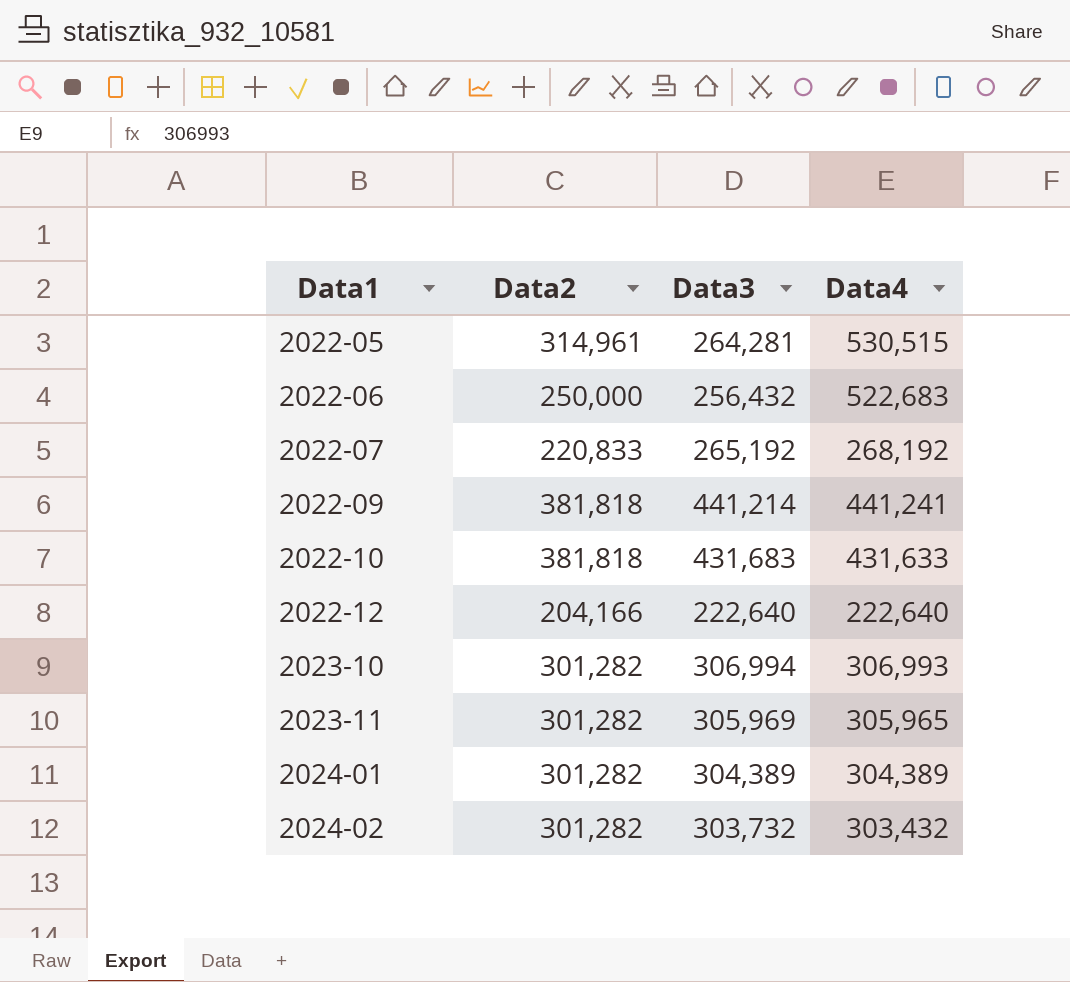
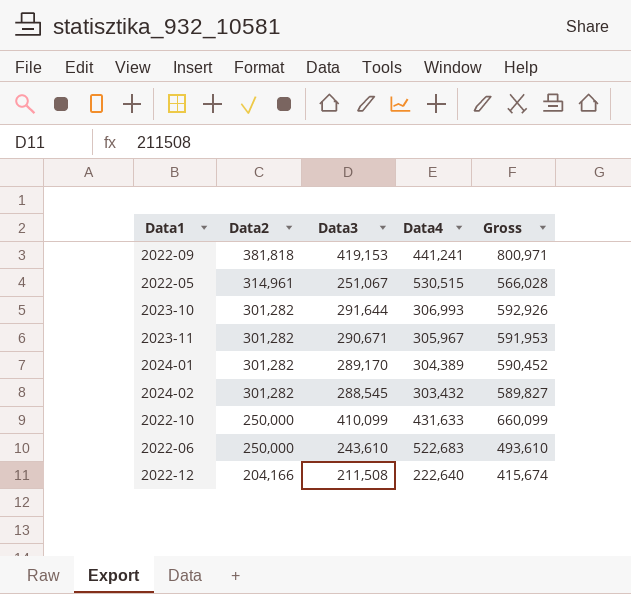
row order: Data1 ascending -> Data2 descending
column Gross | formula: none -> [Data2] + [Data3]
row 2022-07: 220,833 | 265,192 | 268,192 -> none
2022-09 | Data3: 441,214 -> 419,153
2022-05 | Data3: 264,281 -> 251,067
2023-10 | Data3: 306,994 -> 291,644
2023-11 | Data3: 305,969 -> 290,671
2023-11 | Data4: 305,965 -> 305,967
2024-01 | Data3: 304,389 -> 289,170
2024-02 | Data3: 303,732 -> 288,545
2022-10 | Data2: 381,818 -> 250,000
2022-10 | Data3: 431,683 -> 410,099
2022-06 | Data3: 256,432 -> 243,610
2022-12 | Data3: 222,640 -> 211,508

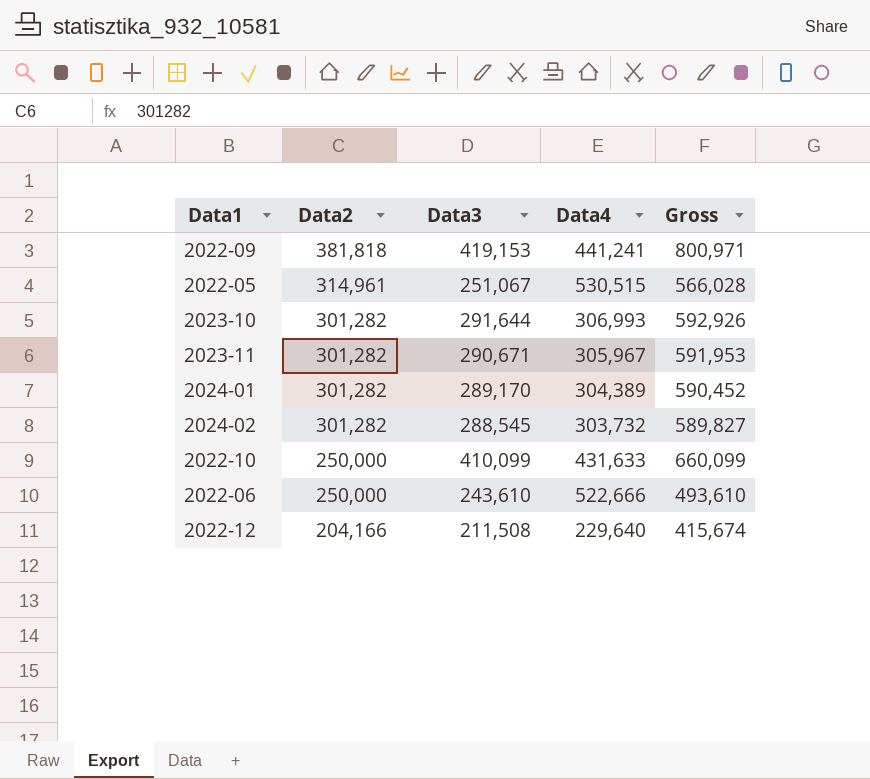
2024-02 | Data4: 303,432 -> 303,732
2022-06 | Data4: 522,683 -> 522,666
2022-12 | Data4: 222,640 -> 229,640

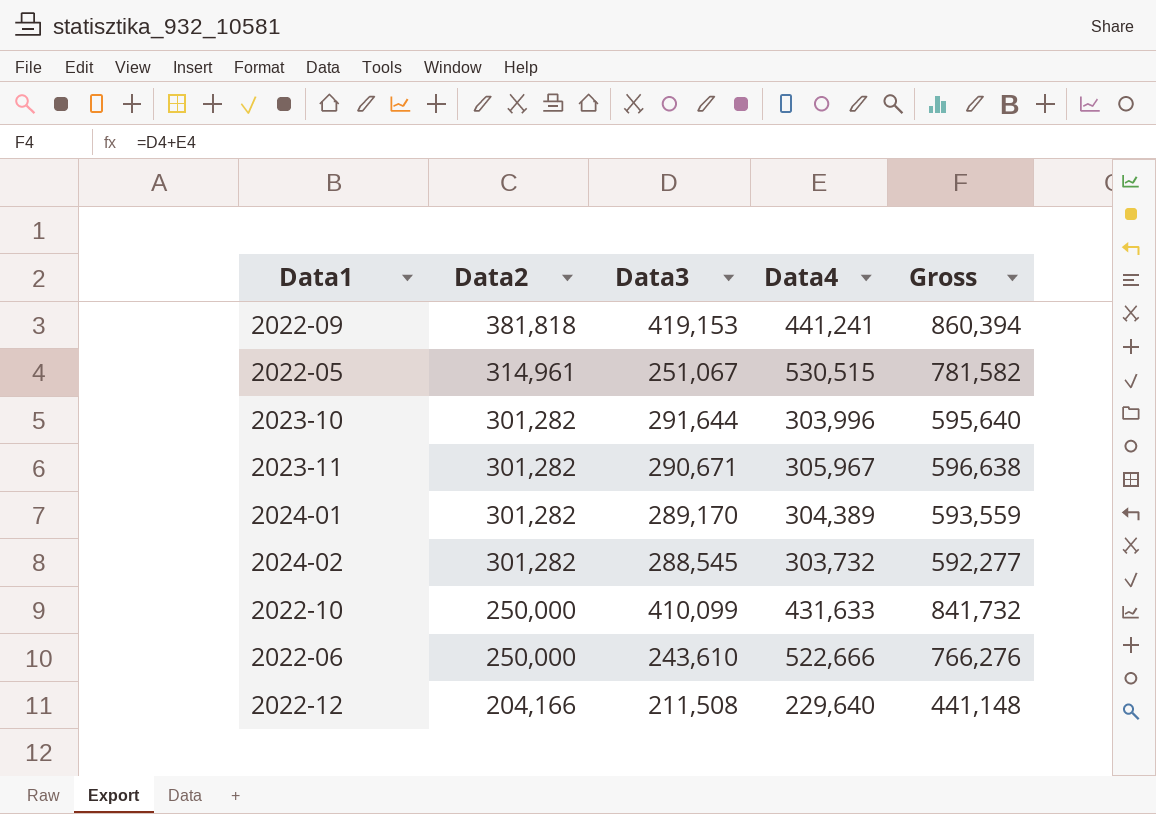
column Gross | formula: [Data2] + [Data3] -> [Data3] + [Data4]
2023-10 | Data4: 306,993 -> 303,996

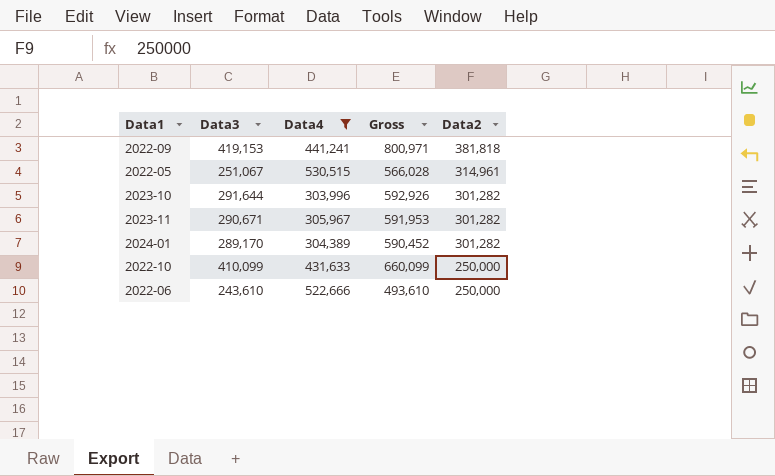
filter: none -> Data4 >= 303,996
column Gross | formula: [Data3] + [Data4] -> [Data3] + [Data2]
column Data2 | position: 2 -> 5

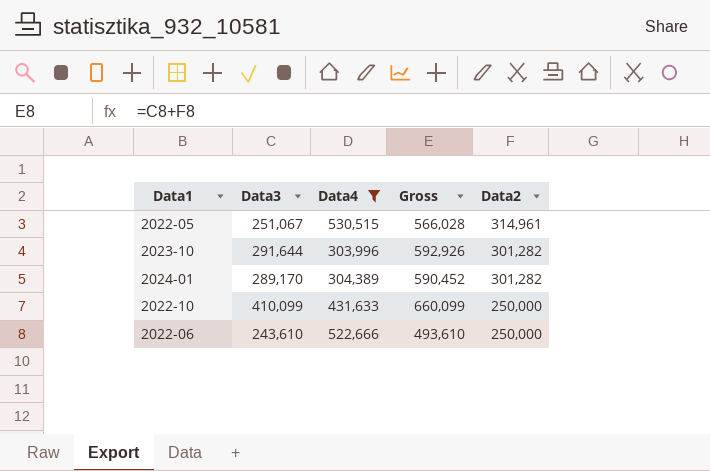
row 2022-09: 419,153 | 441,241 | 800,971 | 381,818 -> none
row 2023-11: 290,671 | 305,967 | 591,953 | 301,282 -> none

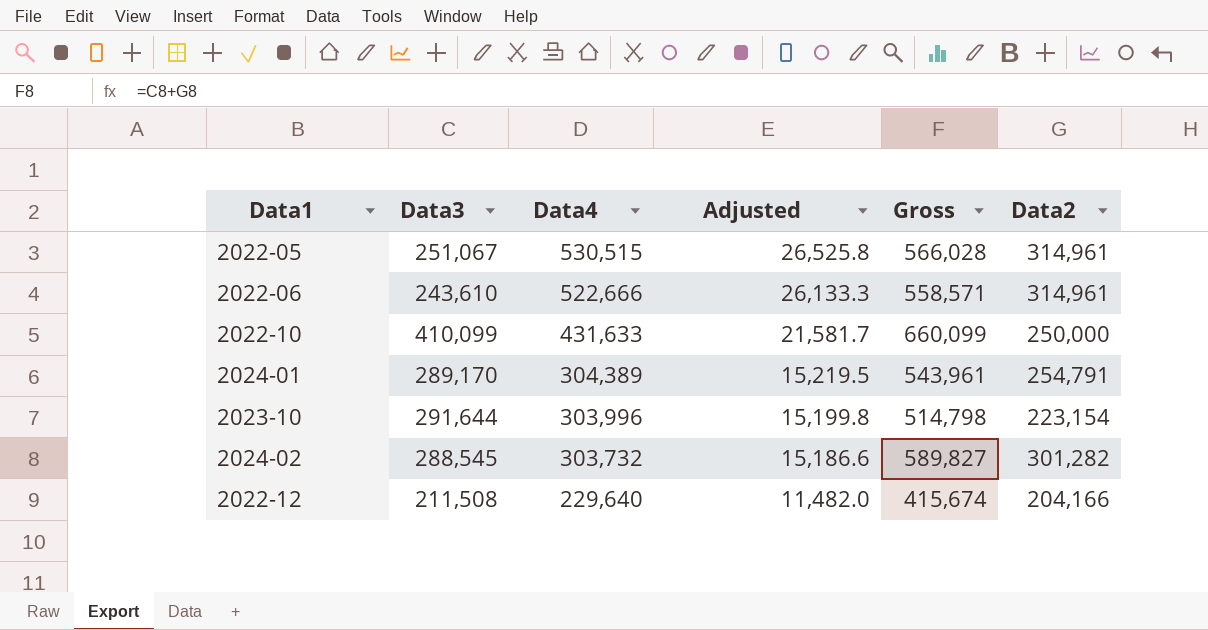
filter: Data4 >= 303,996 -> none
row order: Data2 descending -> Data4 descending
column Adjusted | formula: none -> [Data4] * 0.05
2022-06 | Gross: 493,610 -> 558,571
2022-06 | Data2: 250,000 -> 314,961
2024-01 | Gross: 590,452 -> 543,961
2024-01 | Data2: 301,282 -> 254,791
2023-10 | Gross: 592,926 -> 514,798
2023-10 | Data2: 301,282 -> 223,154

